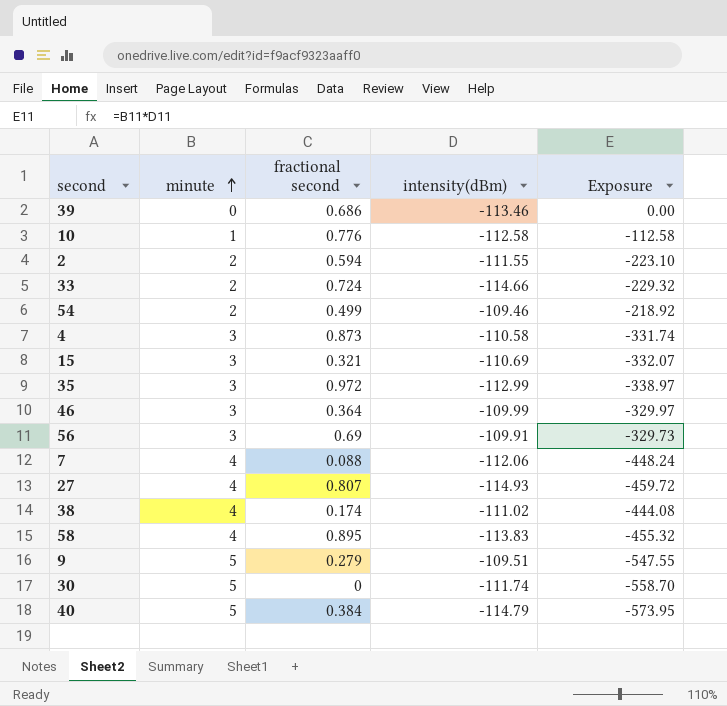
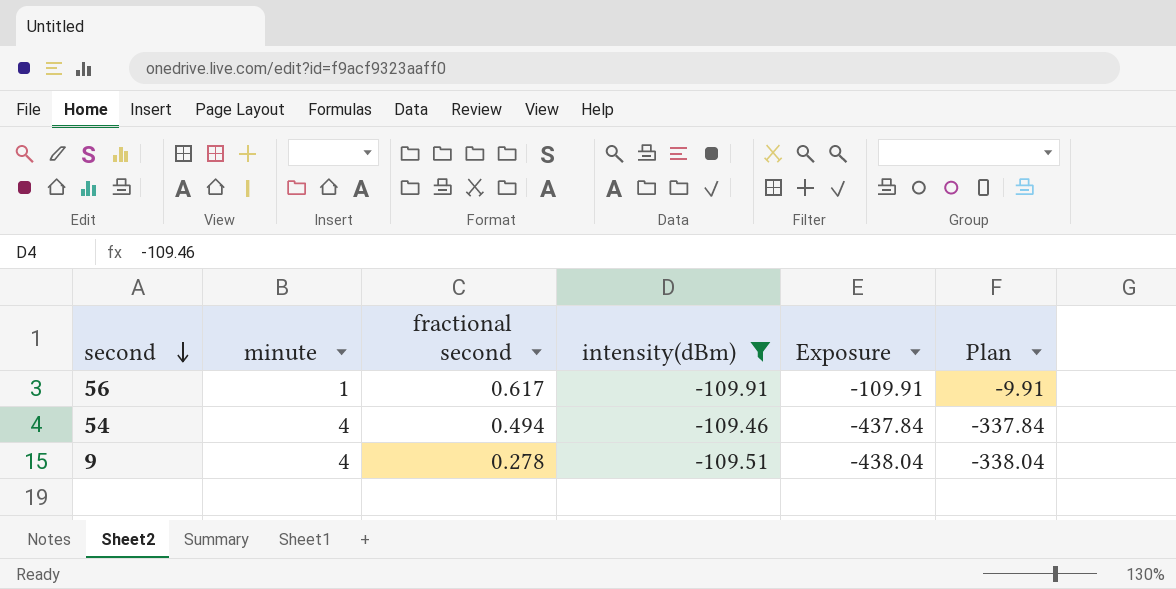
filter: none -> intensity(dBm) >= -109.91
row order: minute ascending -> second descending
column Plan | formula: none -> [Exposure] + 100
56 | minute: 3 -> 1
56 | fractional second: 0.69 -> 0.617
56 | Exposure: -329.73 -> -109.91
54 | minute: 2 -> 4
54 | fractional second: 0.499 -> 0.494
54 | Exposure: -218.92 -> -437.84
9 | minute: 5 -> 4
9 | fractional second: 0.279 -> 0.278
9 | Exposure: -547.55 -> -438.04

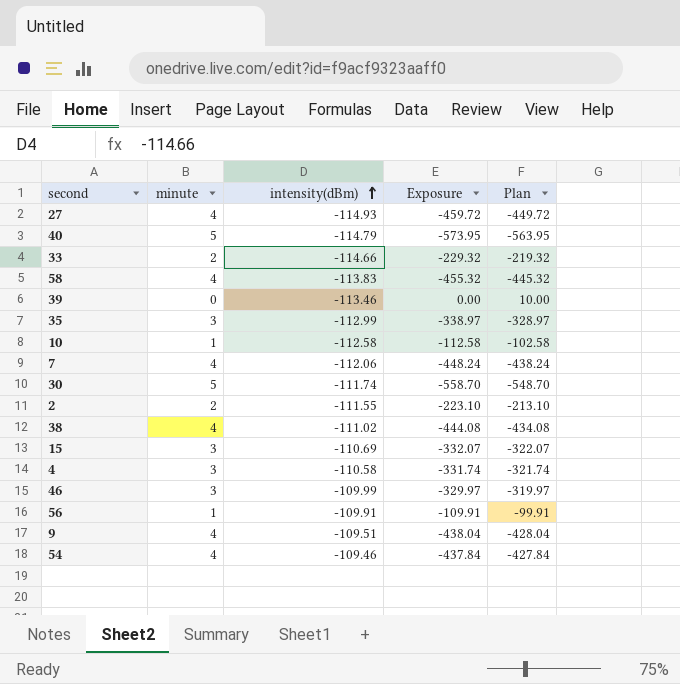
filter: intensity(dBm) >= -109.91 -> none
row order: second descending -> intensity(dBm) ascending
column fractional second | position: 3 -> none
column Plan | formula: [Exposure] + 100 -> [Exposure] + 10

